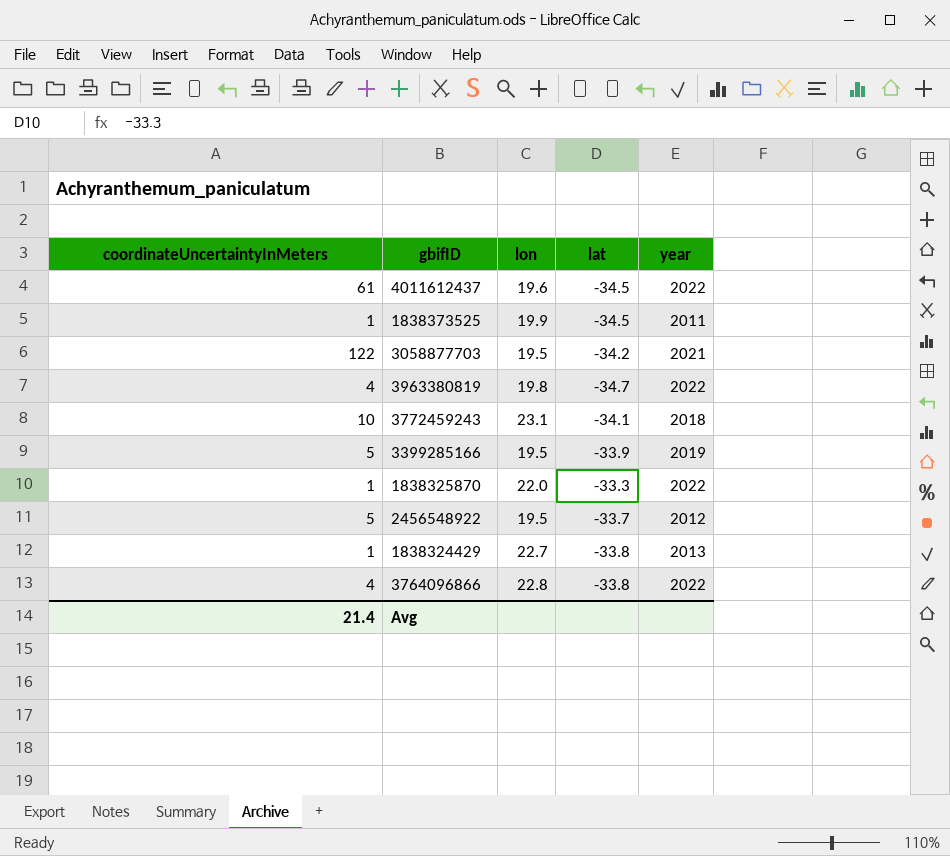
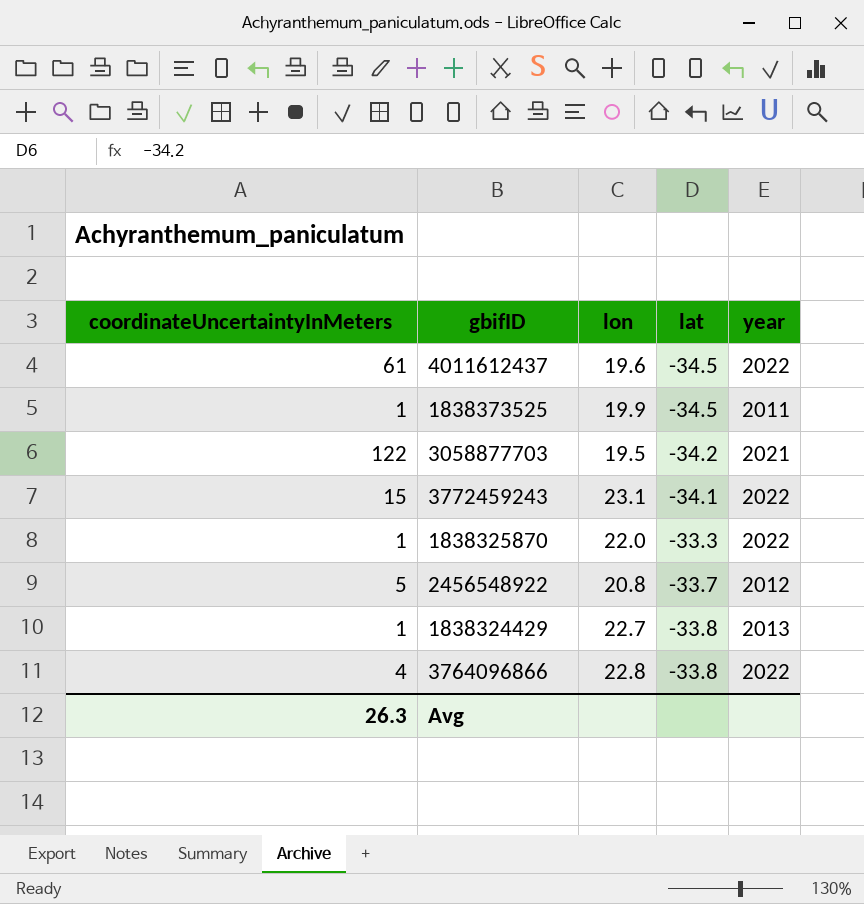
row 3963380819: 4 | 19.8 | -34.7 | 2022 -> none
row 3399285166: 5 | 19.5 | -33.9 | 2019 -> none
3772459243 | coordinateUncertaintyInMeters: 10 -> 15
3772459243 | year: 2018 -> 2022
2456548922 | lon: 19.5 -> 20.8
Avg | coordinateUncertaintyInMeters: 21.4 -> 26.3

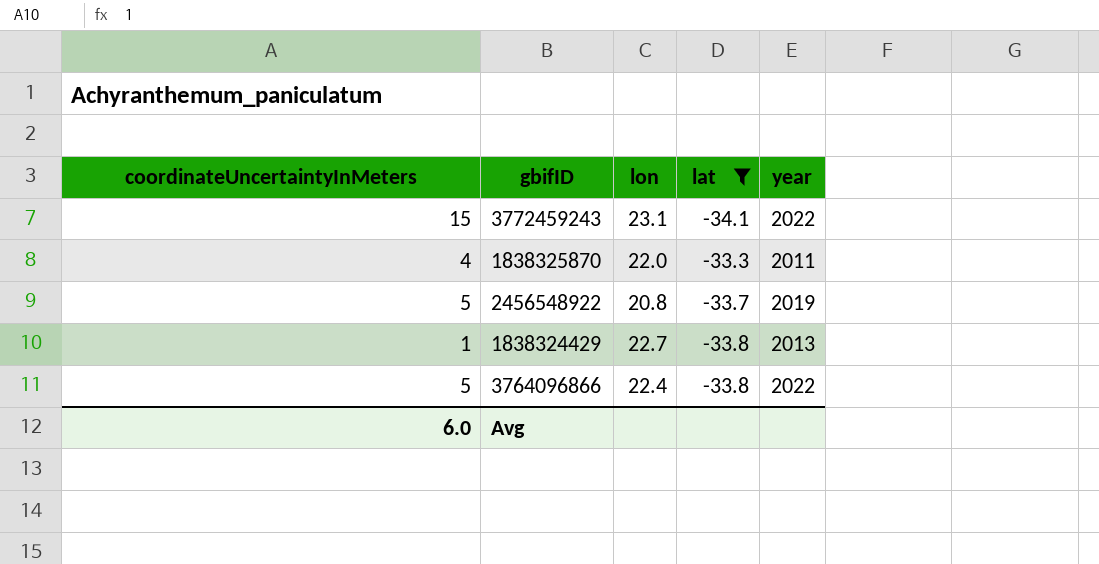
filter: none -> lat >= -34.1
1838325870 | coordinateUncertaintyInMeters: 1 -> 4
1838325870 | year: 2022 -> 2011
2456548922 | year: 2012 -> 2019
3764096866 | coordinateUncertaintyInMeters: 4 -> 5
3764096866 | lon: 22.8 -> 22.4
Avg | coordinateUncertaintyInMeters: 26.3 -> 6.0

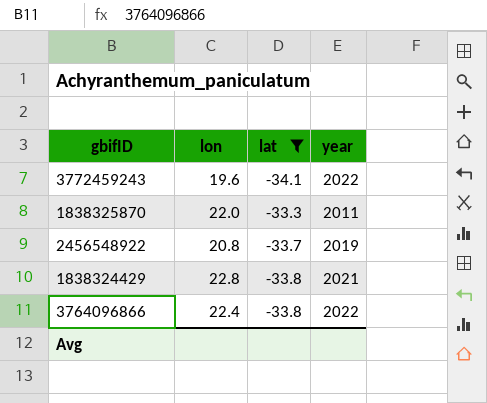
column coordinateUncertaintyInMeters | position: 1 -> none
3772459243 | lon: 23.1 -> 19.6
1838324429 | lon: 22.7 -> 22.8
1838324429 | year: 2013 -> 2021

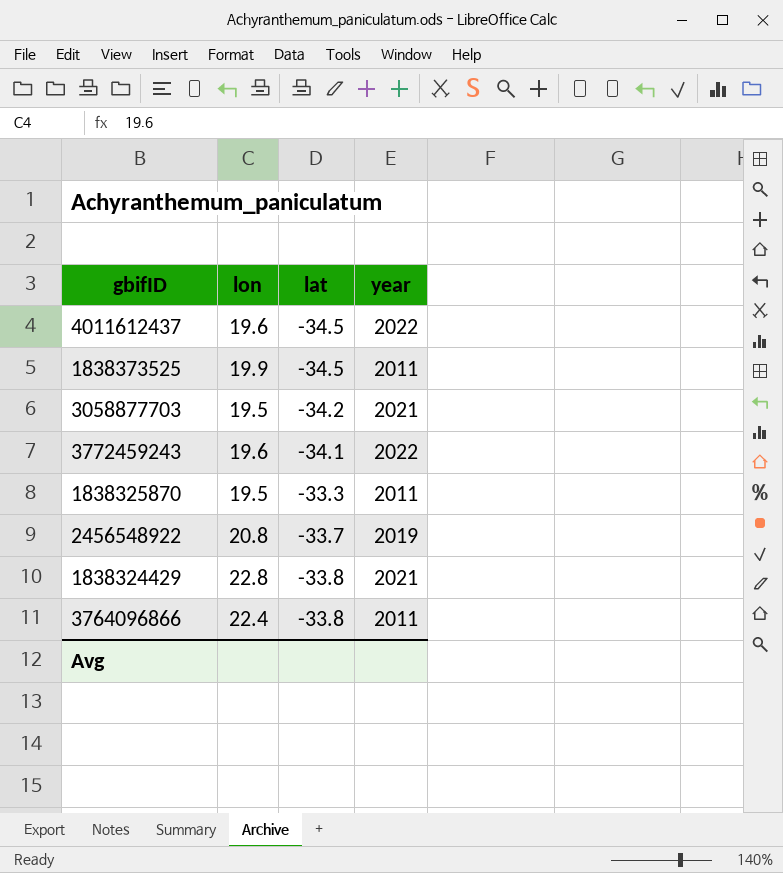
filter: lat >= -34.1 -> none
1838325870 | lon: 22.0 -> 19.5
3764096866 | year: 2022 -> 2011

